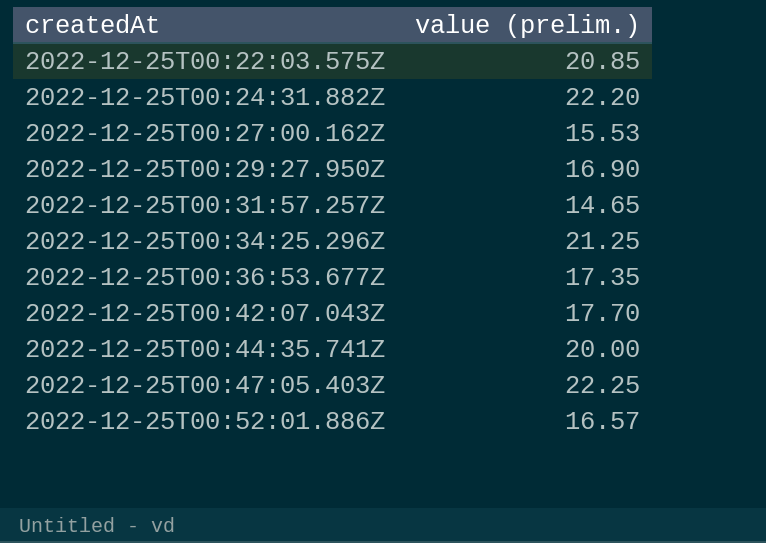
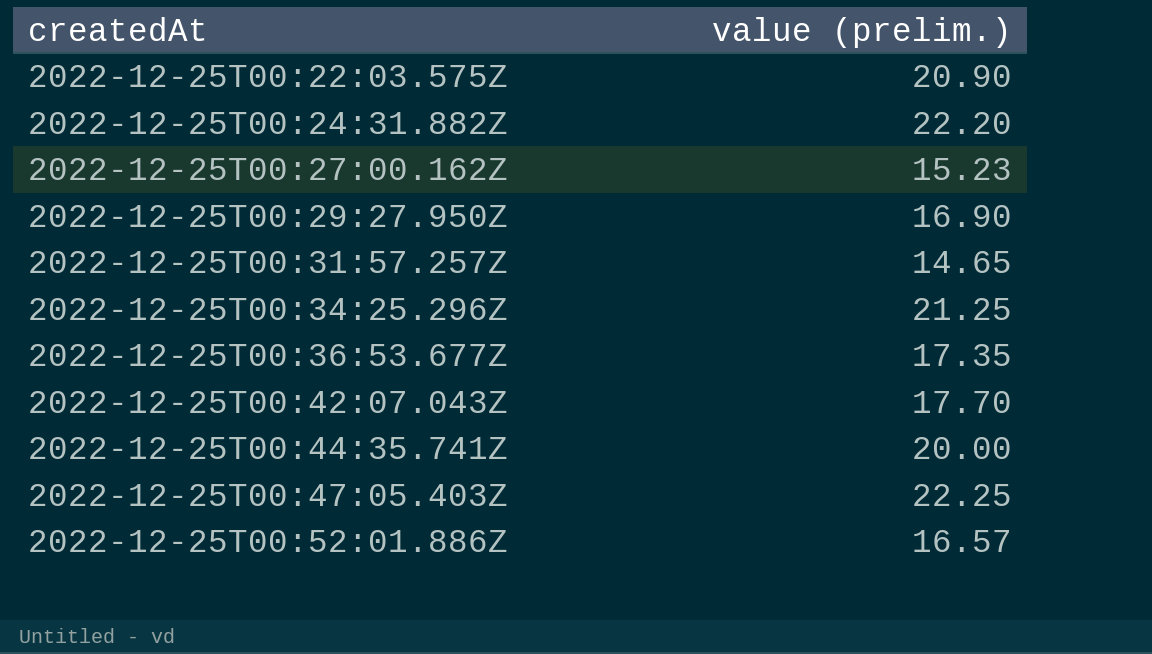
2022-12-25T00:22:03.575Z | value (prelim.): 20.85 -> 20.90
2022-12-25T00:27:00.162Z | value (prelim.): 15.53 -> 15.23

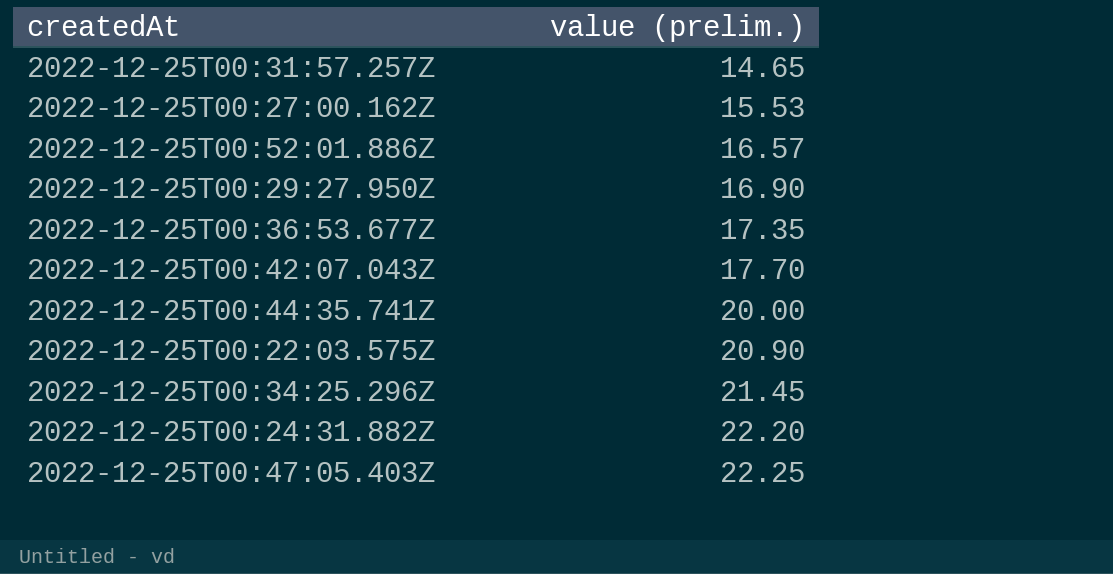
row order: createdAt ascending -> value (prelim.) ascending
2022-12-25T00:27:00.162Z | value (prelim.): 15.23 -> 15.53
2022-12-25T00:34:25.296Z | value (prelim.): 21.25 -> 21.45

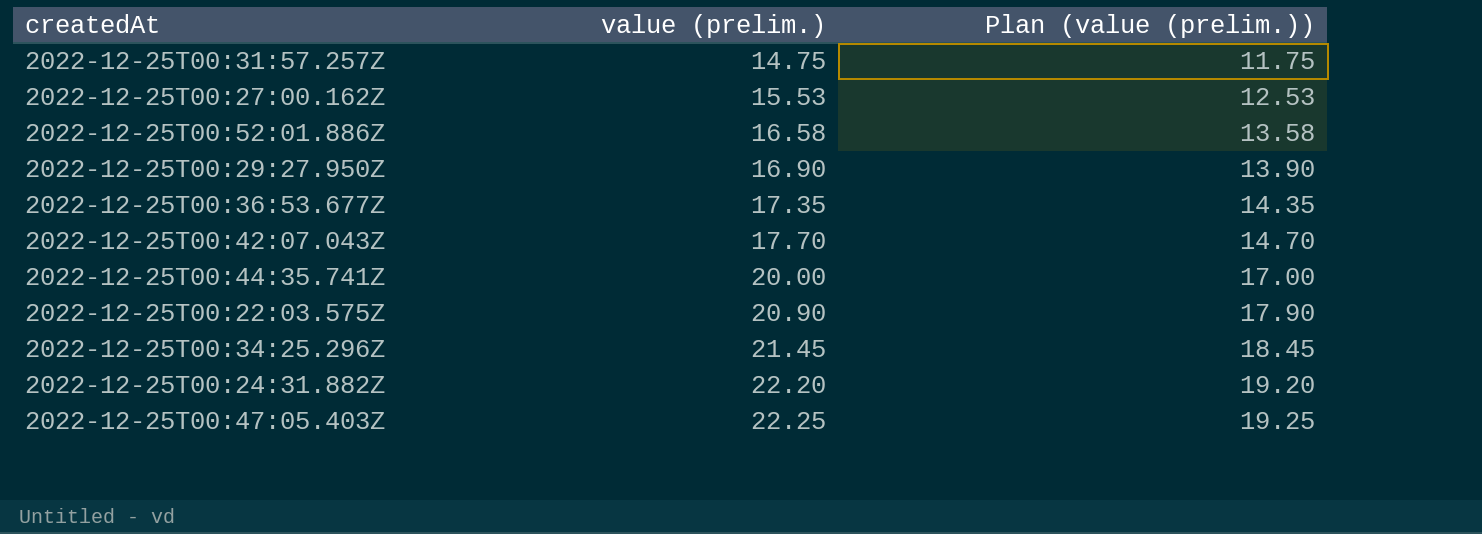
column Plan (value (prelim.)) | formula: none -> [value (prelim.)] - 3
2022-12-25T00:31:57.257Z | value (prelim.): 14.65 -> 14.75
2022-12-25T00:52:01.886Z | value (prelim.): 16.57 -> 16.58

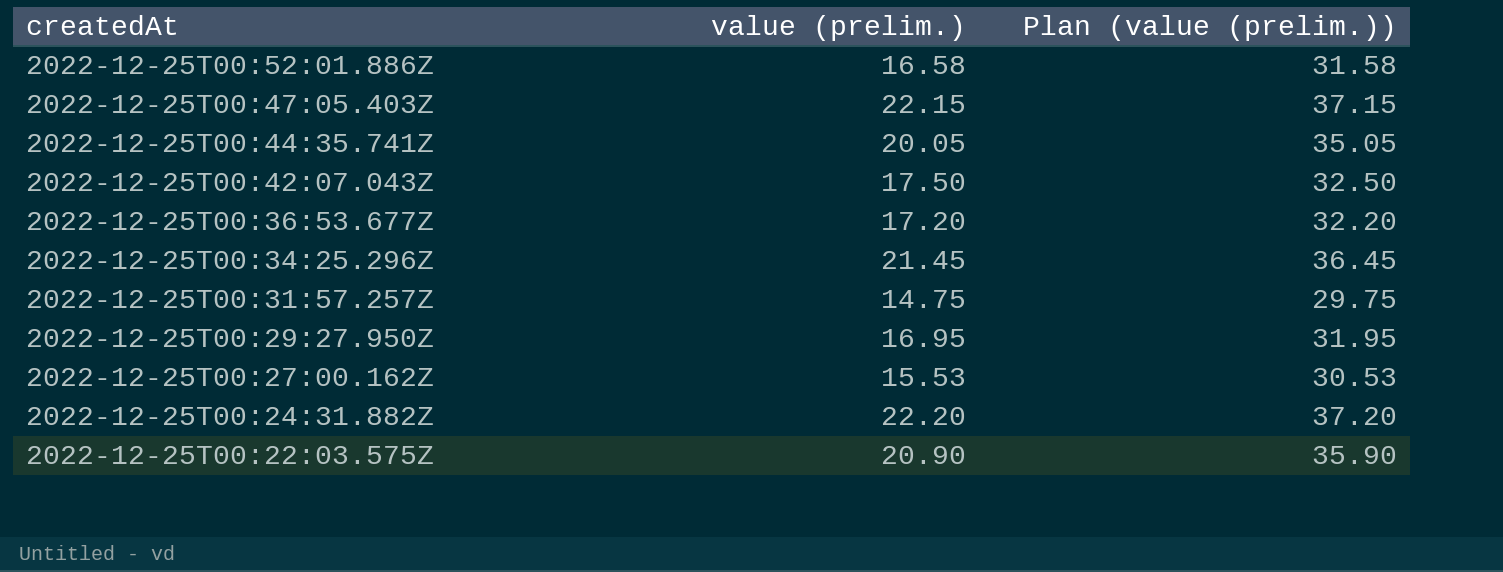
row order: value (prelim.) ascending -> createdAt descending
column Plan (value (prelim.)) | formula: [value (prelim.)] - 3 -> [value (prelim.)] + 15
2022-12-25T00:47:05.403Z | value (prelim.): 22.25 -> 22.15
2022-12-25T00:44:35.741Z | value (prelim.): 20.00 -> 20.05
2022-12-25T00:42:07.043Z | value (prelim.): 17.70 -> 17.50
2022-12-25T00:36:53.677Z | value (prelim.): 17.35 -> 17.20
2022-12-25T00:29:27.950Z | value (prelim.): 16.90 -> 16.95

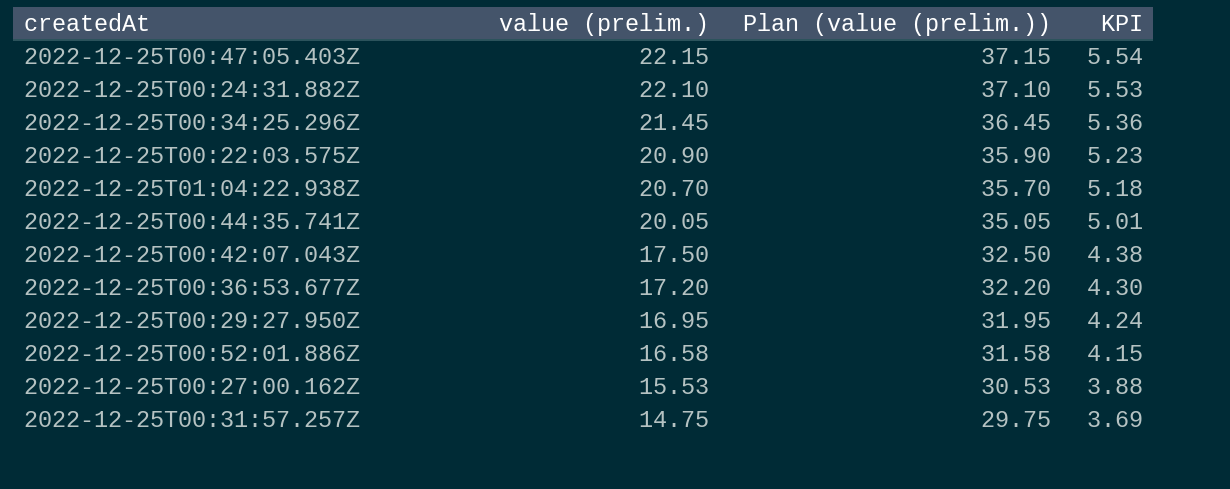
row order: createdAt descending -> value (prelim.) descending
column KPI | formula: none -> [value (prelim.)] * 0.25
2022-12-25T00:24:31.882Z | value (prelim.): 22.20 -> 22.10
2022-12-25T00:24:31.882Z | Plan (value (prelim.)): 37.20 -> 37.10
row 2022-12-25T01:04:22.938Z: none -> 20.70 | 35.70 | 5.18

